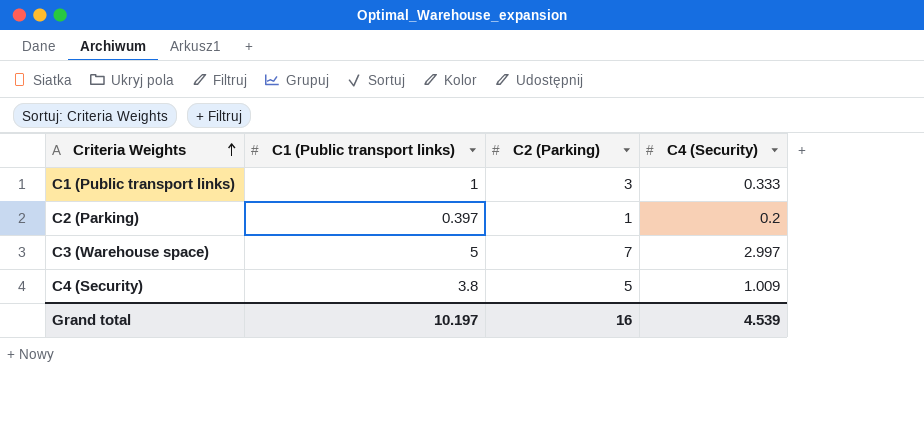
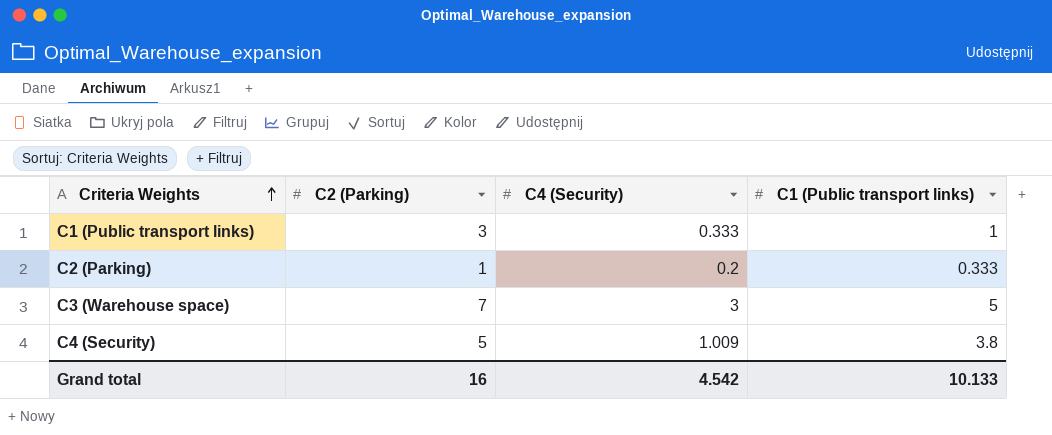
column C1 (Public transport links) | position: 2 -> 4
C2 (Parking) | C1 (Public transport links): 0.397 -> 0.333
C3 (Warehouse space) | C4 (Security): 2.997 -> 3
Grand total | C4 (Security): 4.539 -> 4.542
Grand total | C1 (Public transport links): 10.197 -> 10.133

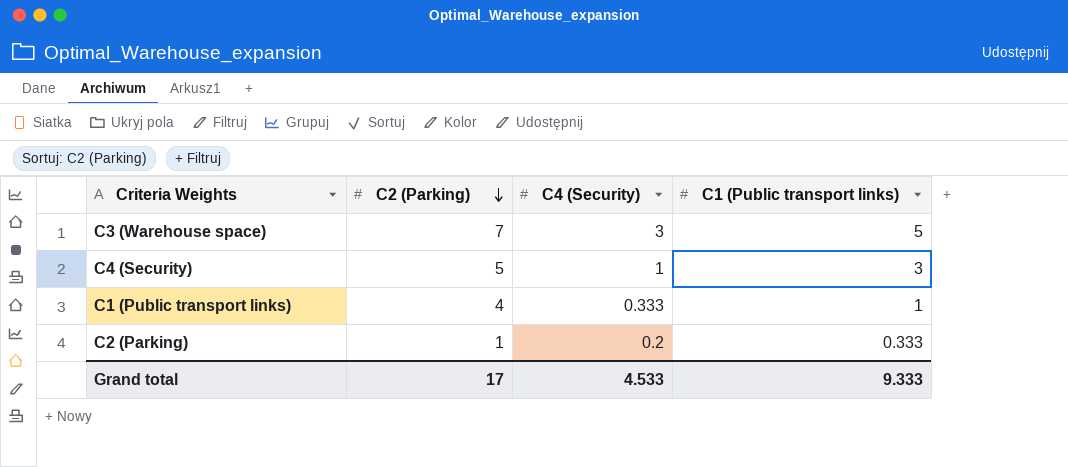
row order: Criteria Weights ascending -> C2 (Parking) descending
C4 (Security) | C4 (Security): 1.009 -> 1
C4 (Security) | C1 (Public transport links): 3.8 -> 3
C1 (Public transport links) | C2 (Parking): 3 -> 4
Grand total | C2 (Parking): 16 -> 17
Grand total | C4 (Security): 4.542 -> 4.533
Grand total | C1 (Public transport links): 10.133 -> 9.333

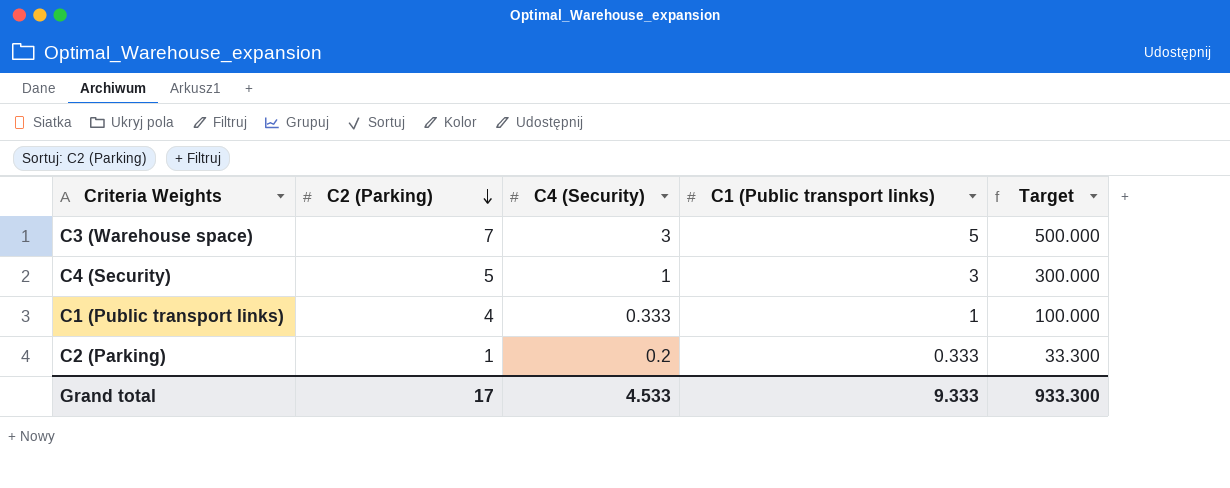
column Target | formula: none -> [C1 (Public transport links)] * 100

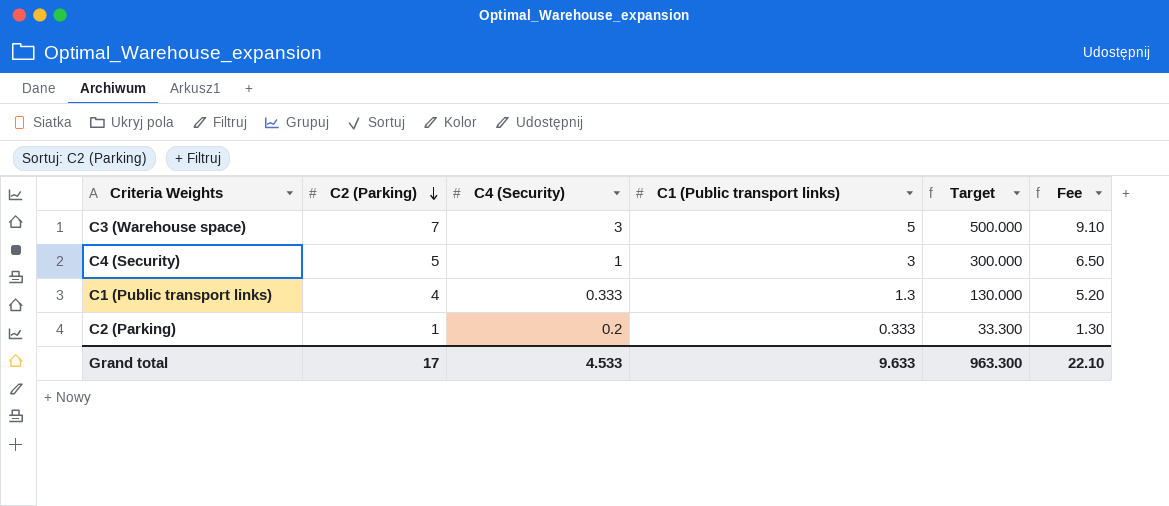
column Fee | formula: none -> [C2 (Parking)] * 1.3
C1 (Public transport links) | C1 (Public transport links): 1 -> 1.3
C1 (Public transport links) | Target: 100.000 -> 130.000
Grand total | C1 (Public transport links): 9.333 -> 9.633
Grand total | Target: 933.300 -> 963.300

